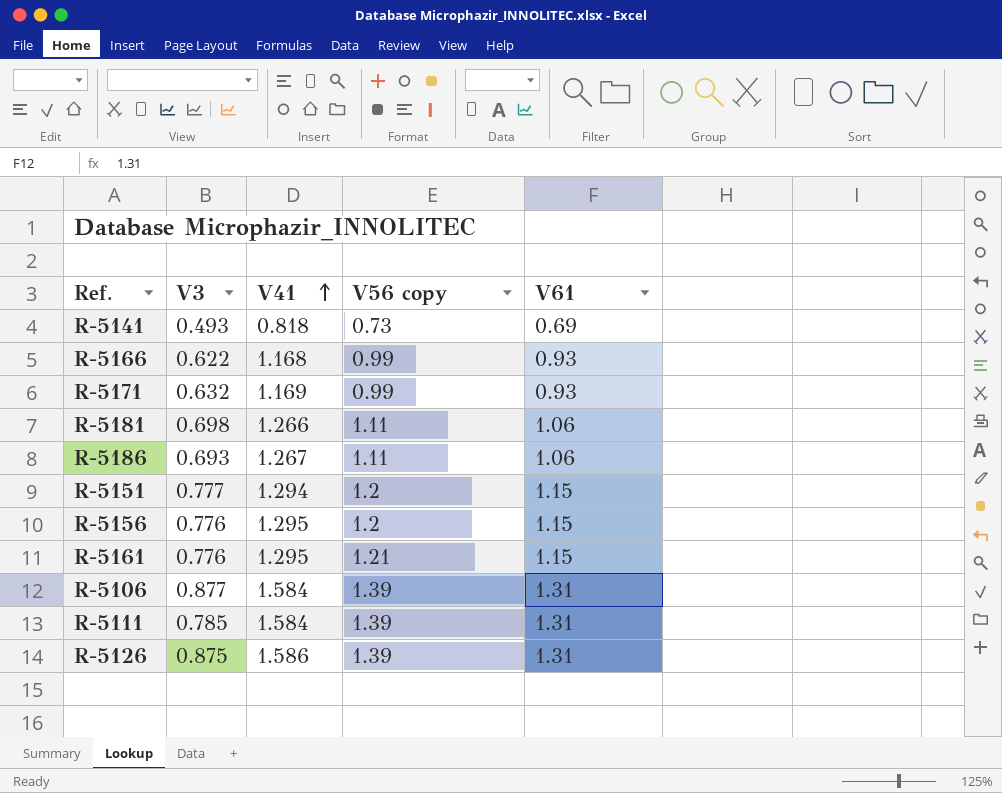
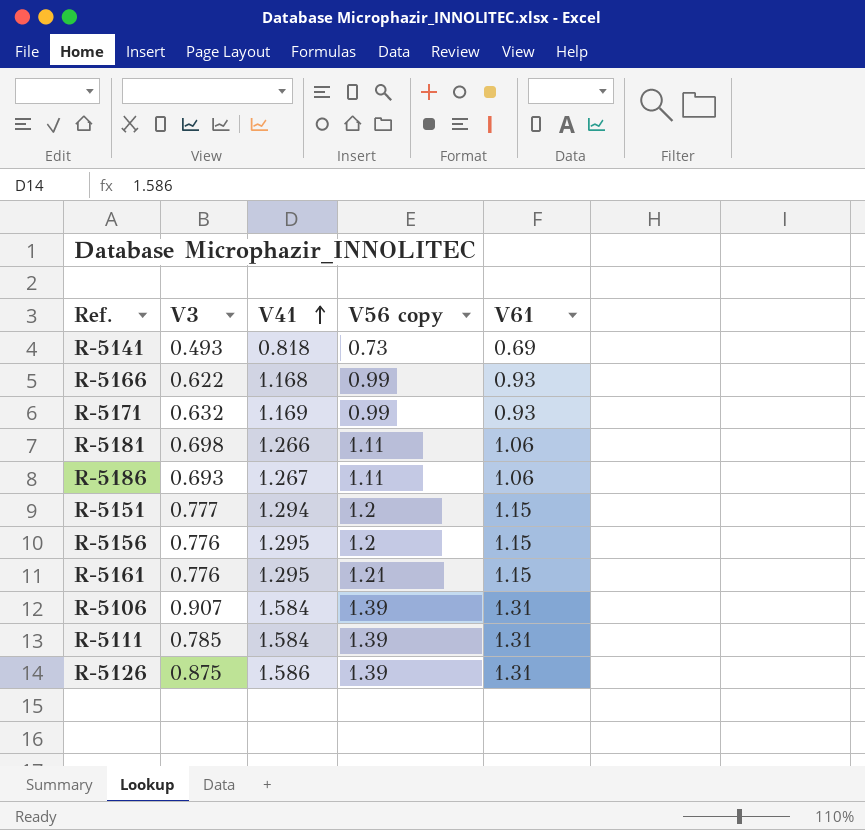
R-5106 | V3: 0.877 -> 0.907

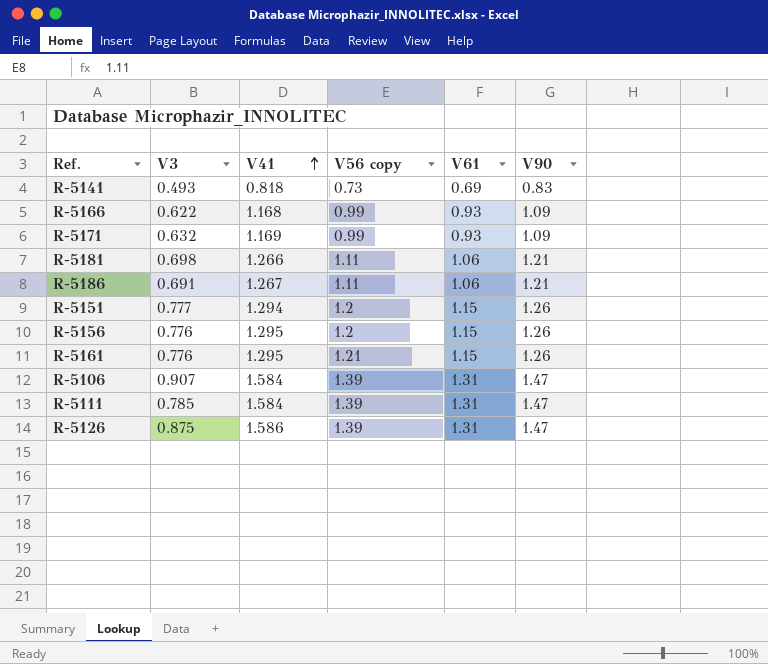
column V90 | position: none -> 6
R-5186 | V3: 0.693 -> 0.691

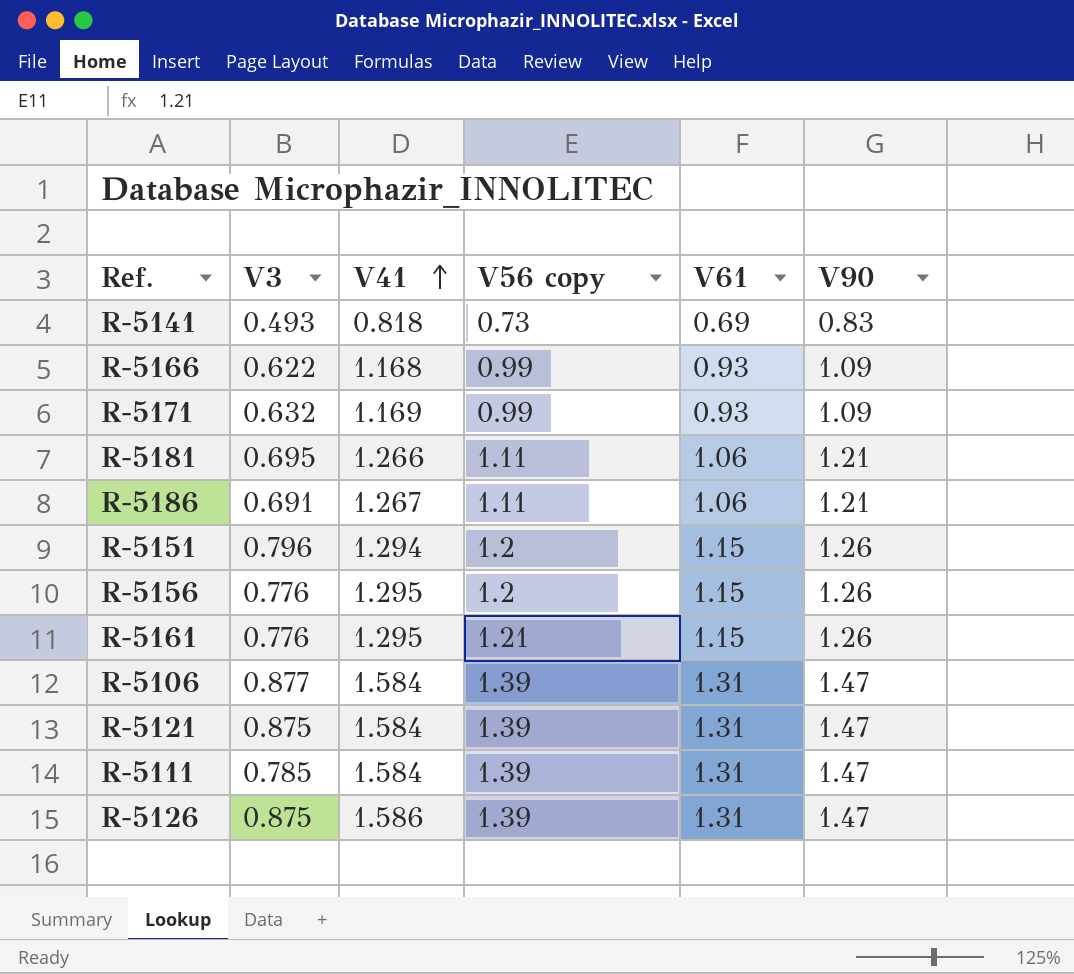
R-5181 | V3: 0.698 -> 0.695
R-5151 | V3: 0.777 -> 0.796
R-5106 | V3: 0.907 -> 0.877
row R-5121: none -> 0.875 | 1.584 | 1.39 | 1.31 | 1.47

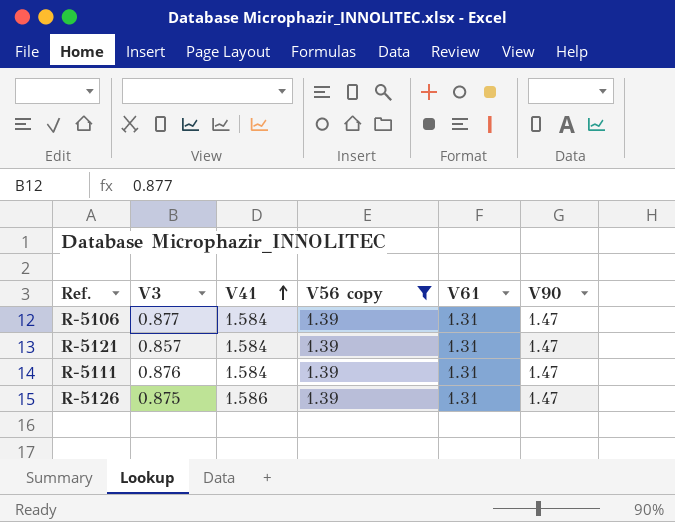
filter: none -> V56 copy = 1.39
R-5121 | V3: 0.875 -> 0.857
R-5111 | V3: 0.785 -> 0.876

